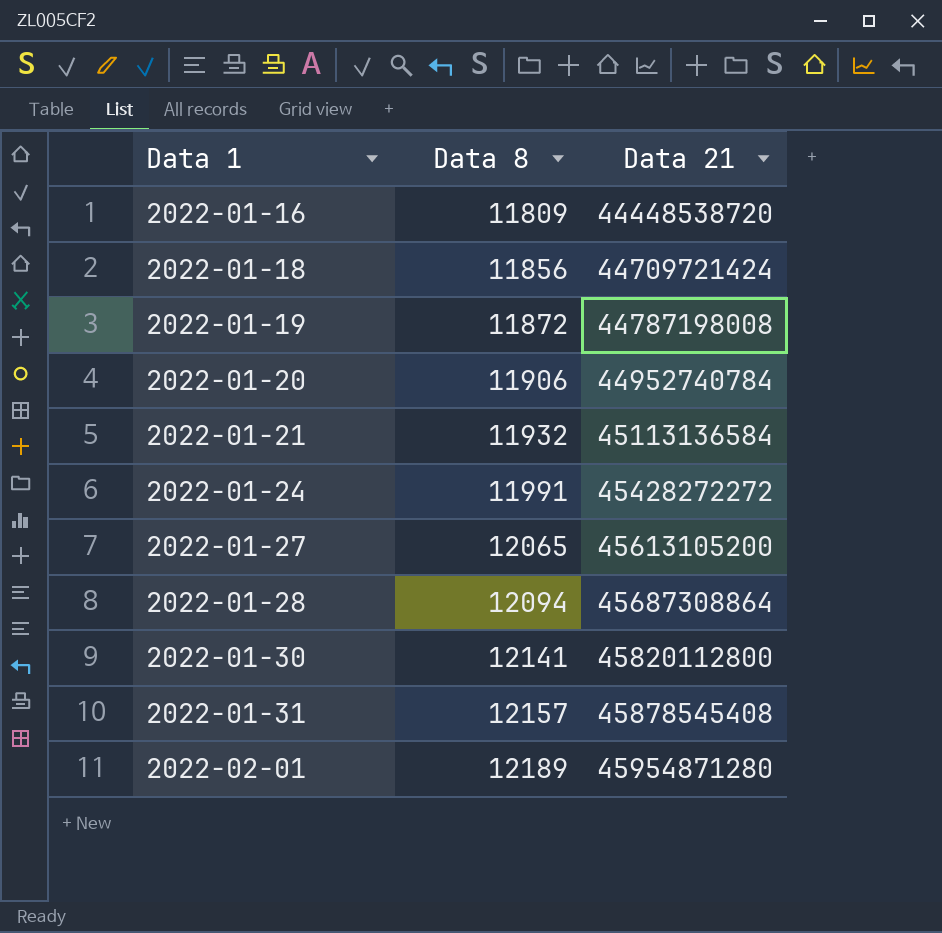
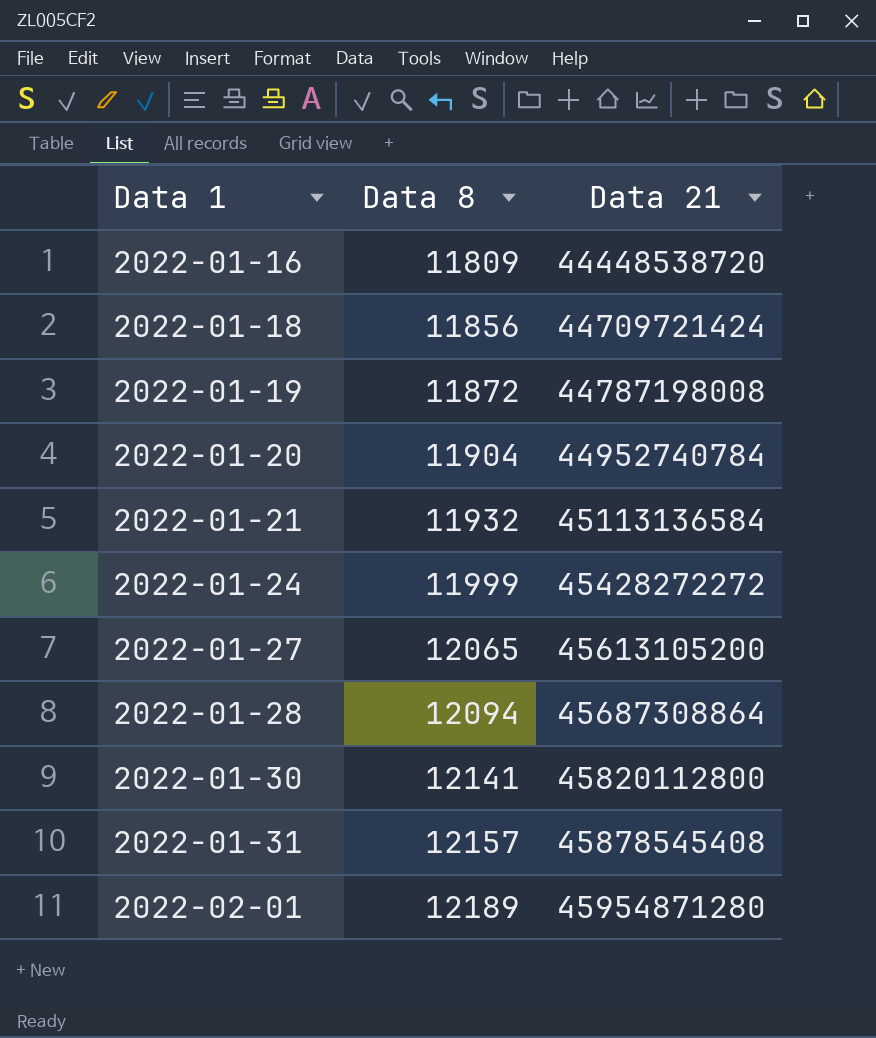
2022-01-20 | Data 8: 11906 -> 11904
2022-01-24 | Data 8: 11991 -> 11999

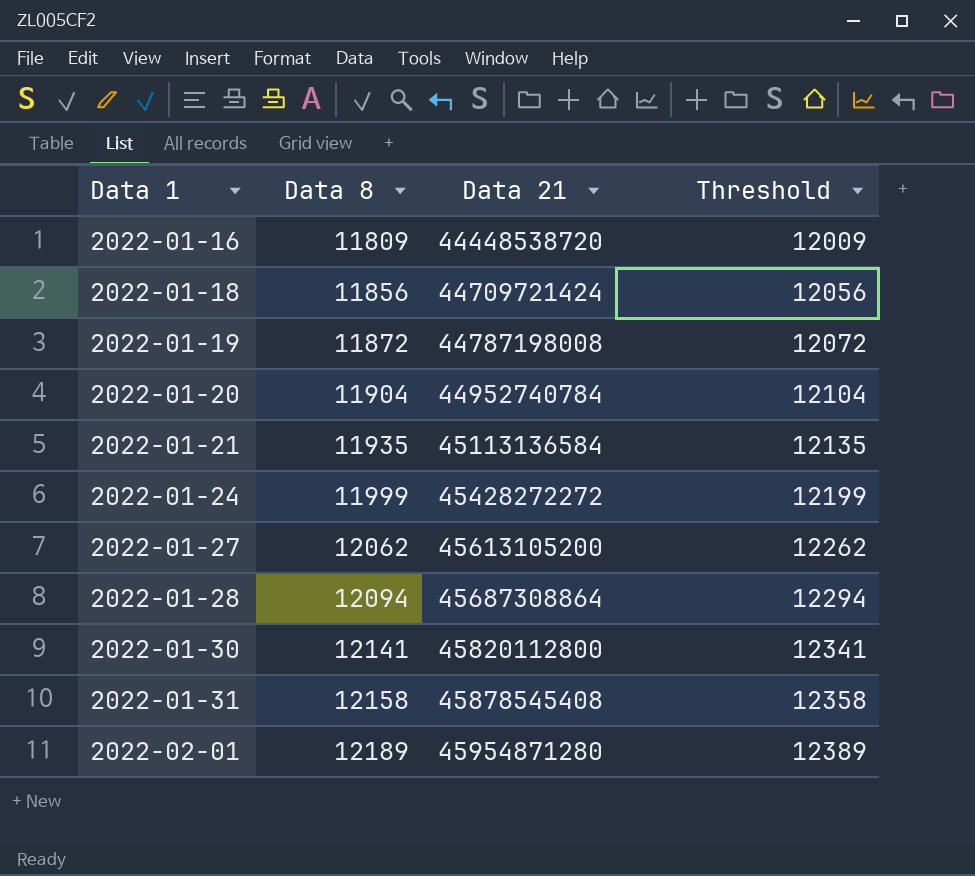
column Threshold | formula: none -> [Data 8] + 200
2022-01-21 | Data 8: 11932 -> 11935
2022-01-27 | Data 8: 12065 -> 12062
2022-01-31 | Data 8: 12157 -> 12158

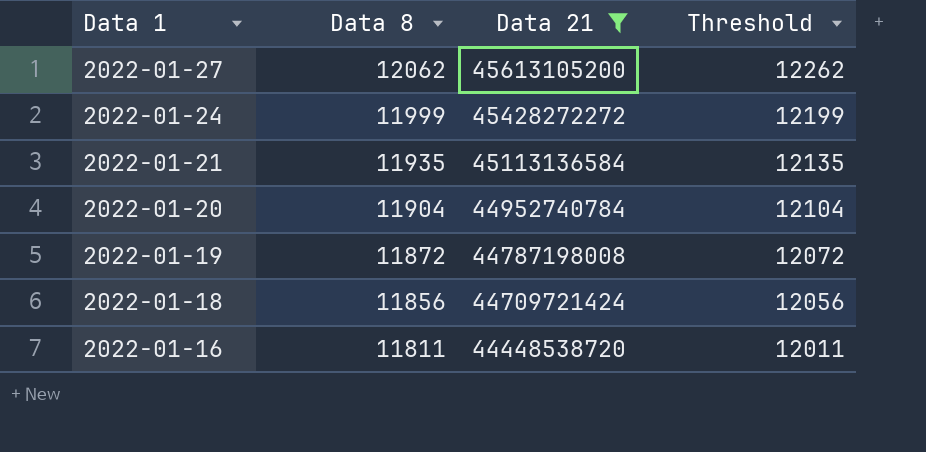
filter: none -> Data 21 <= 45613105200
row order: Data 1 ascending -> Data 1 descending
2022-01-16 | Data 8: 11809 -> 11811
2022-01-16 | Threshold: 12009 -> 12011

